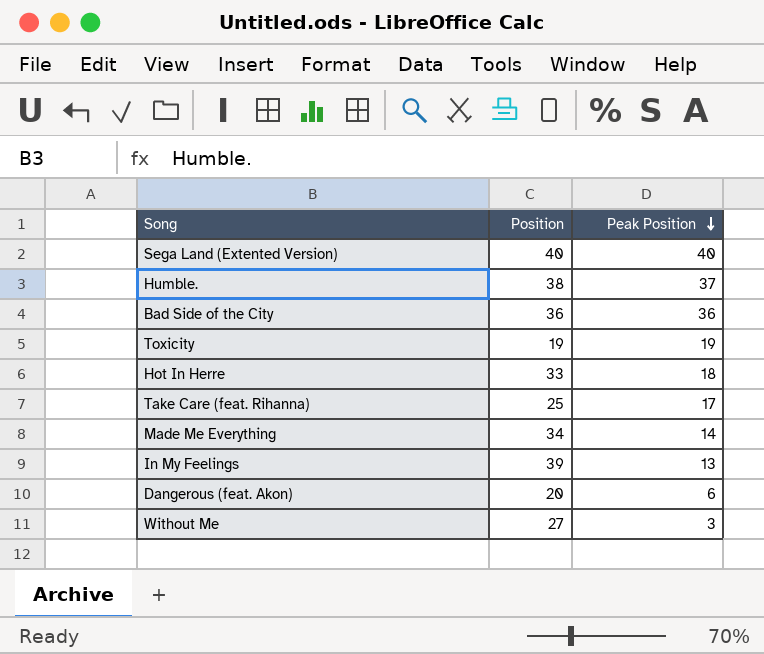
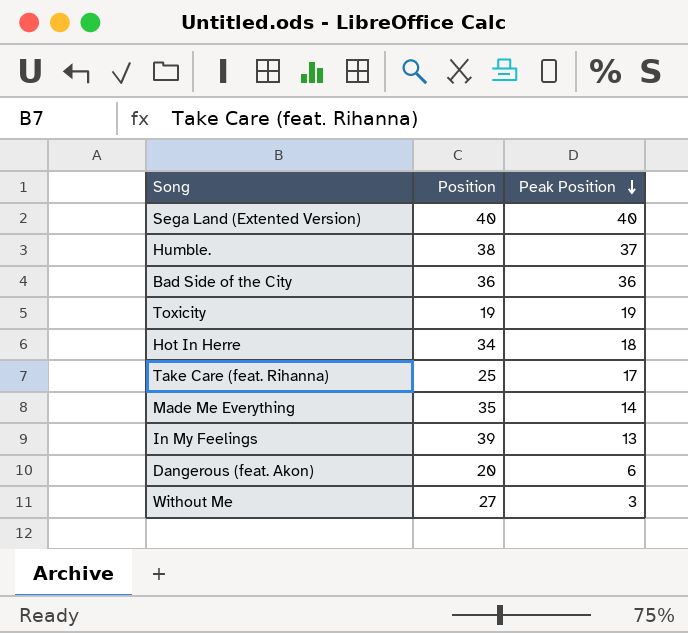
Hot In Herre | Position: 33 -> 34
Made Me Everything | Position: 34 -> 35

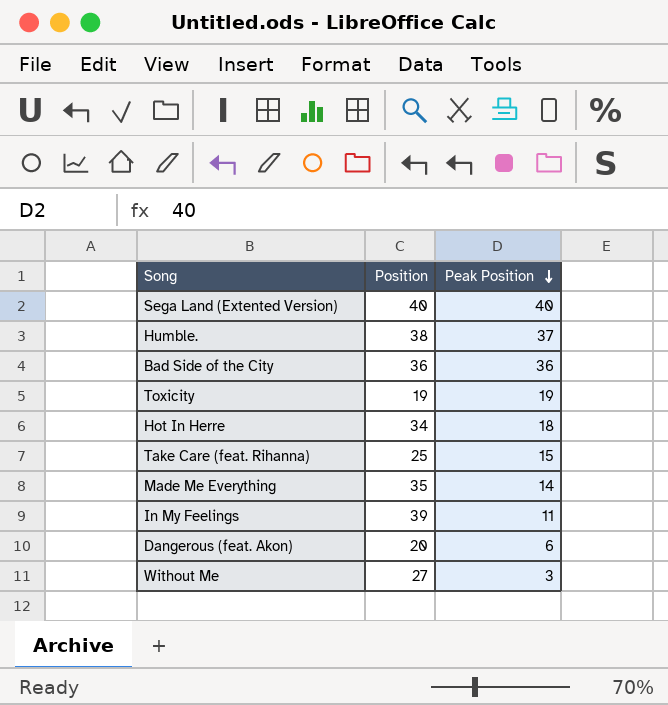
Take Care (feat. Rihanna) | Peak Position: 17 -> 15
In My Feelings | Peak Position: 13 -> 11

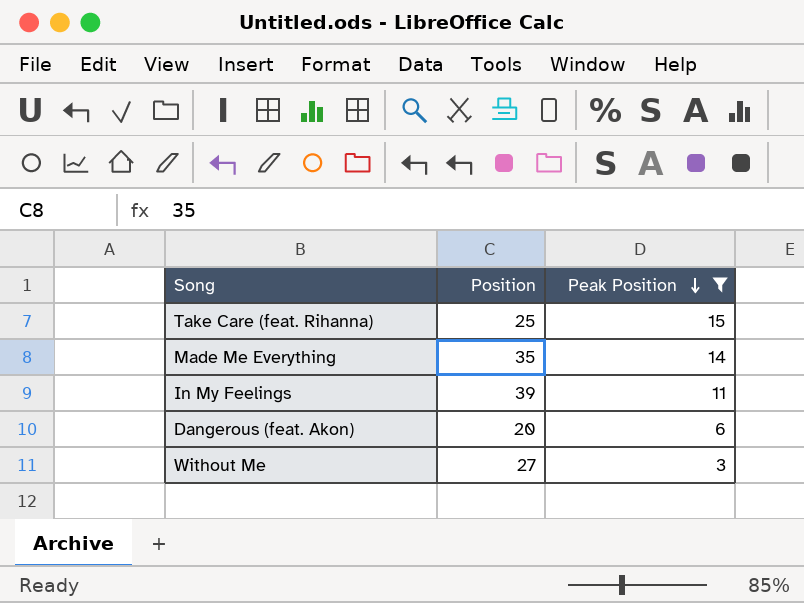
filter: none -> Peak Position <= 15

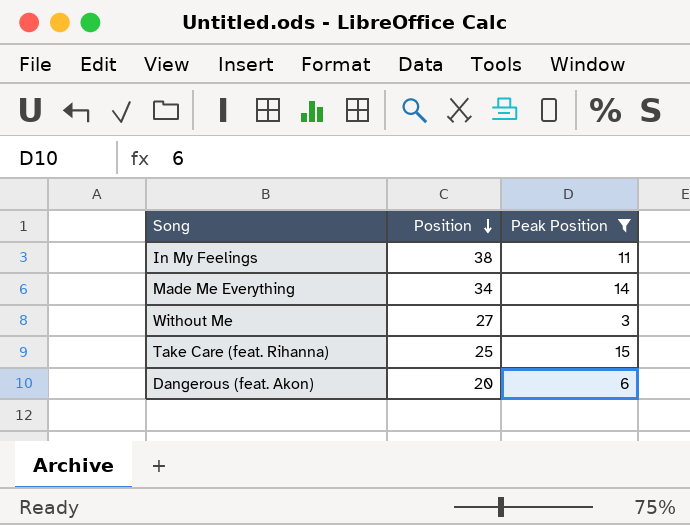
row order: Peak Position descending -> Position descending
In My Feelings | Position: 39 -> 38
Made Me Everything | Position: 35 -> 34

